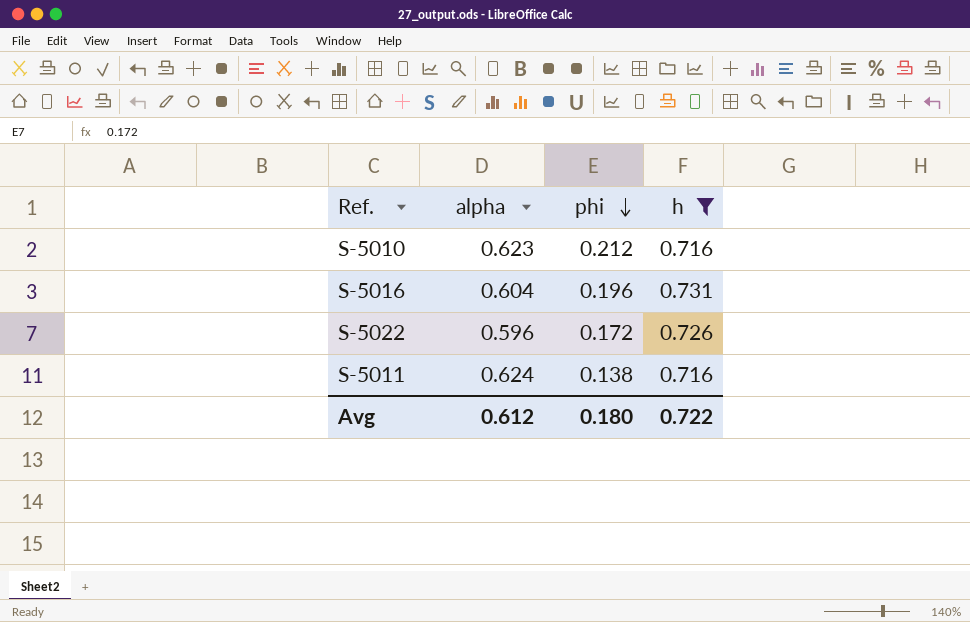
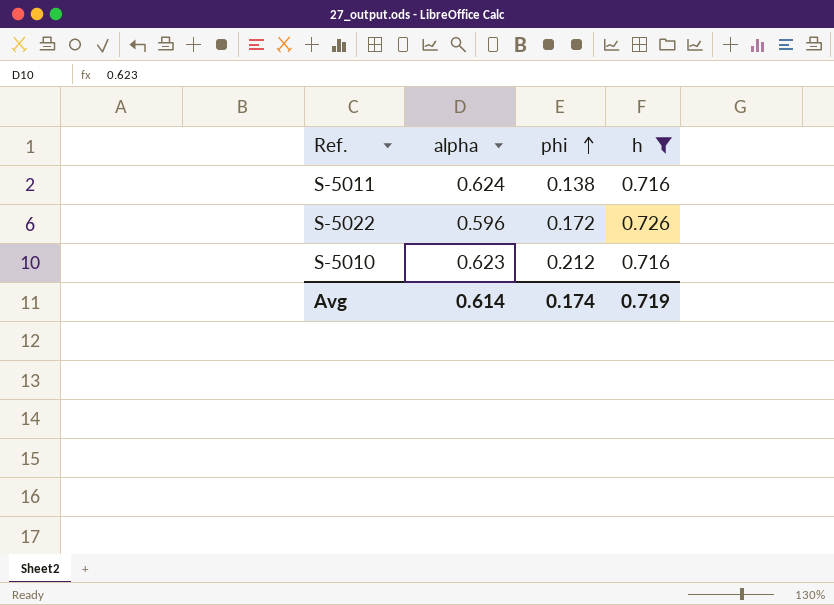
row order: phi descending -> phi ascending
row S-5016: 0.604 | 0.196 | 0.731 -> none
Avg | alpha: 0.612 -> 0.614
Avg | phi: 0.180 -> 0.174
Avg | h: 0.722 -> 0.719

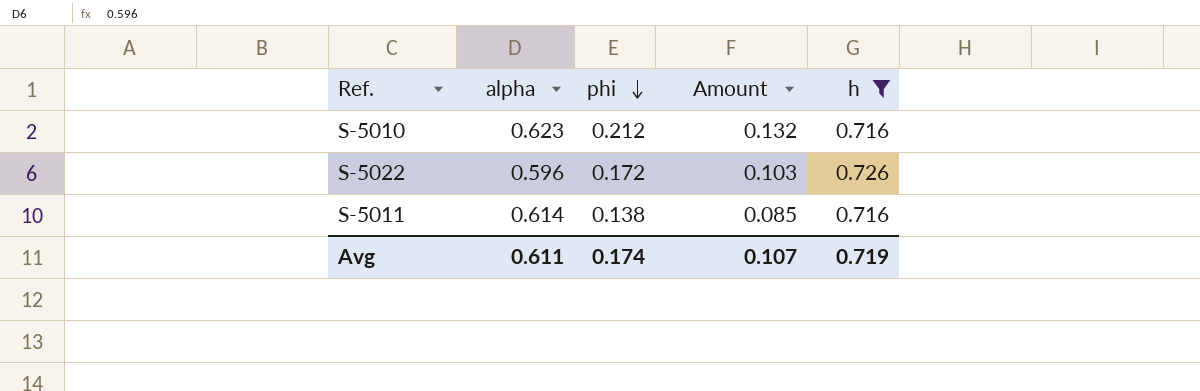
row order: phi ascending -> phi descending
column Amount | formula: none -> [alpha] * [phi]
S-5011 | alpha: 0.624 -> 0.614
Avg | alpha: 0.614 -> 0.611

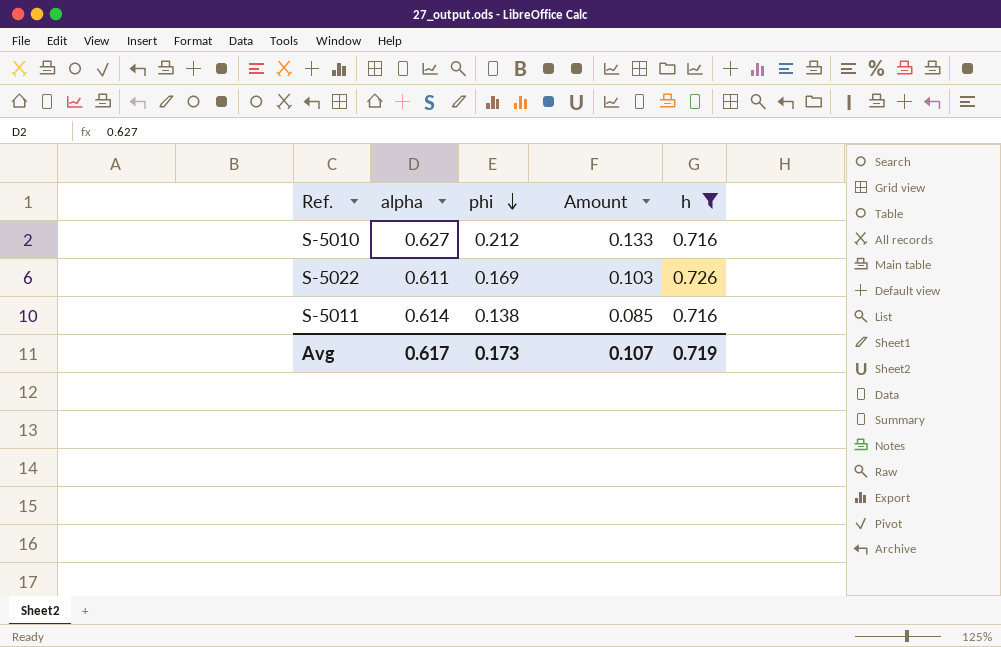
S-5010 | alpha: 0.623 -> 0.627
S-5010 | Amount: 0.132 -> 0.133
S-5022 | alpha: 0.596 -> 0.611
S-5022 | phi: 0.172 -> 0.169
Avg | alpha: 0.611 -> 0.617
Avg | phi: 0.174 -> 0.173

